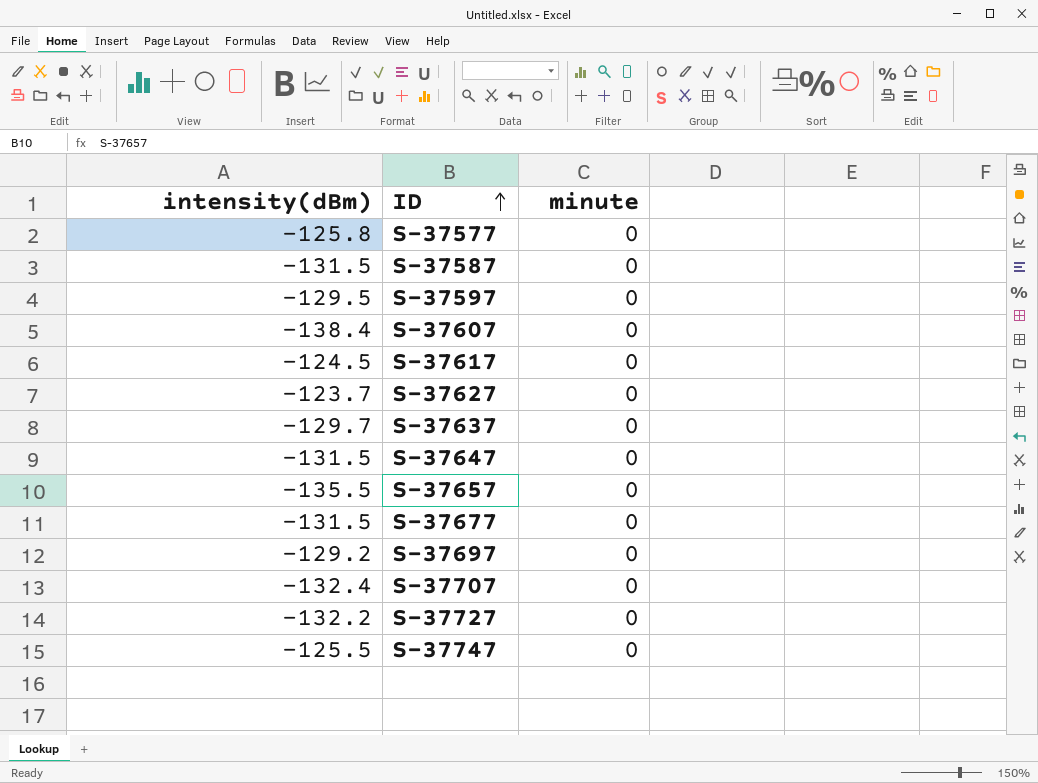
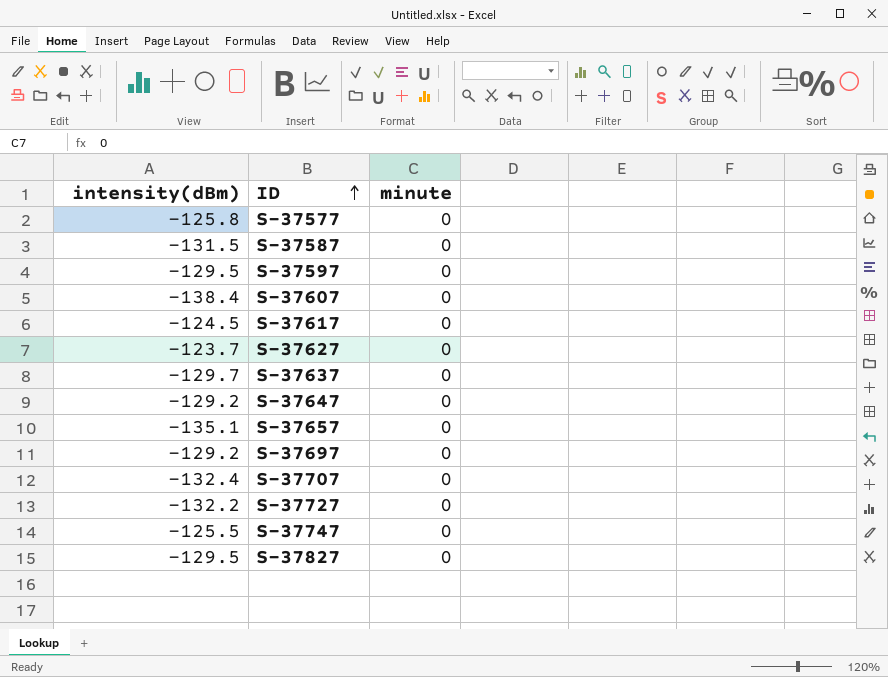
row S-37677: -131.5 | 0 -> none
S-37647 | intensity(dBm): -131.5 -> -129.2
S-37657 | intensity(dBm): -135.5 -> -135.1
row S-37827: none -> -129.5 | 0

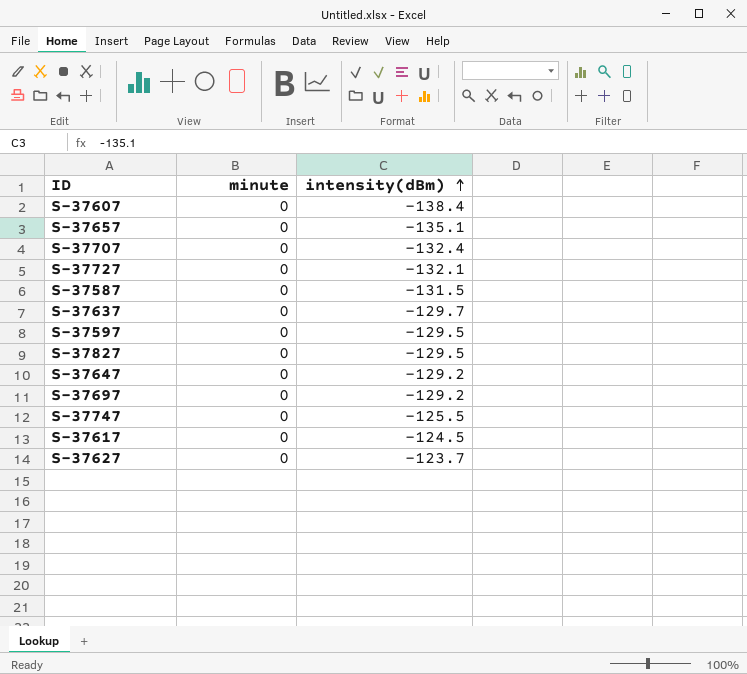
row order: ID ascending -> intensity(dBm) ascending
column intensity(dBm) | position: 1 -> 3
row S-37577: -125.8 | 0 -> none
S-37727 | intensity(dBm): -132.2 -> -132.1

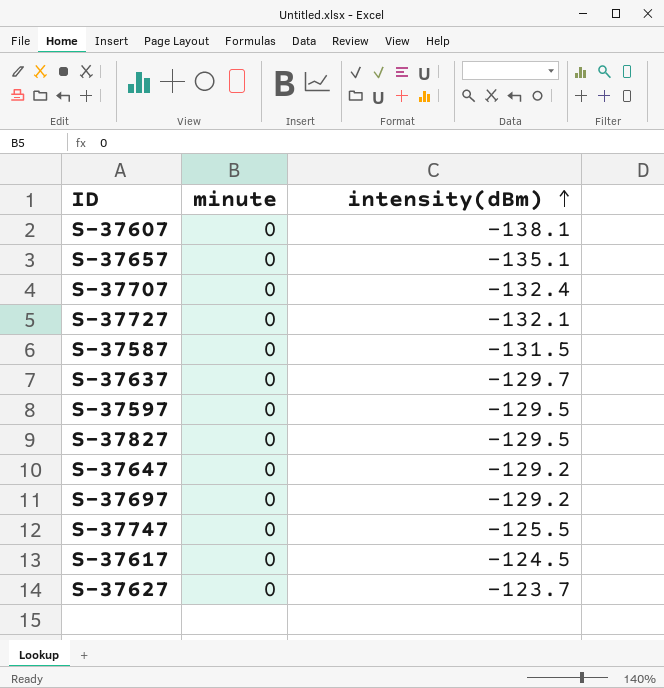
S-37607 | intensity(dBm): -138.4 -> -138.1

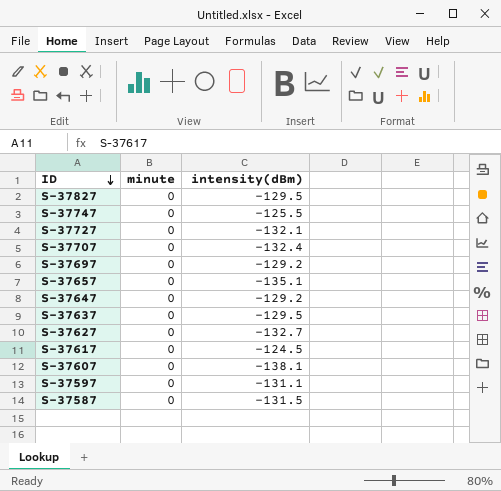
row order: intensity(dBm) ascending -> ID descending
S-37637 | intensity(dBm): -129.7 -> -129.5
S-37627 | intensity(dBm): -123.7 -> -132.7
S-37597 | intensity(dBm): -129.5 -> -131.1

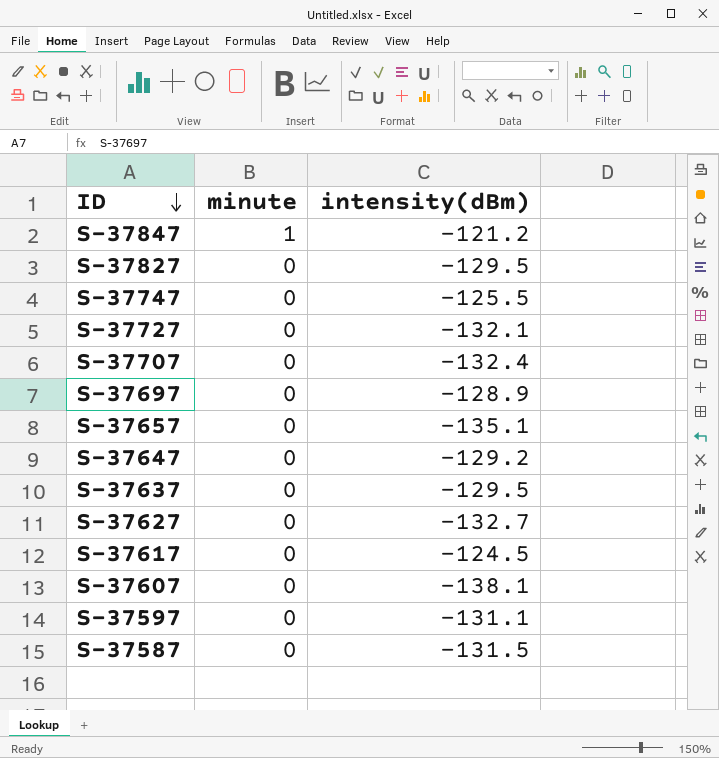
row S-37847: none -> 1 | -121.2
S-37697 | intensity(dBm): -129.2 -> -128.9

